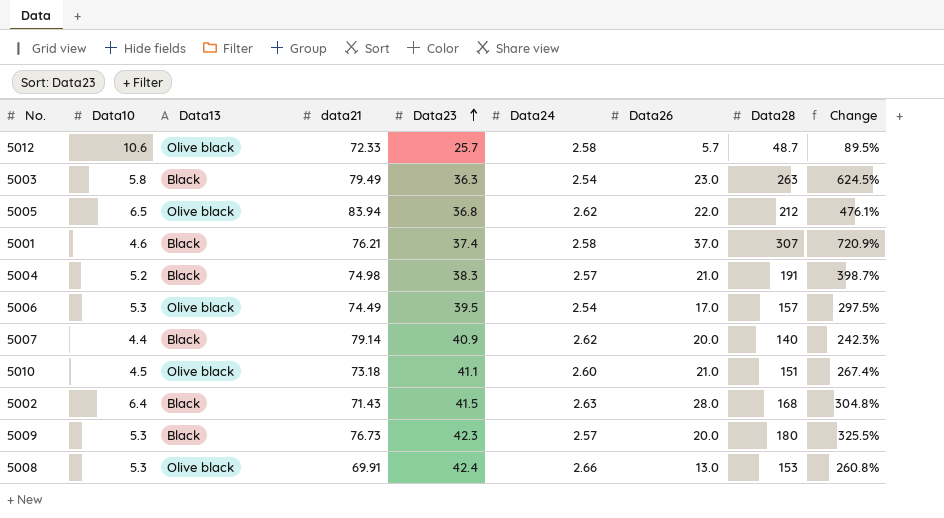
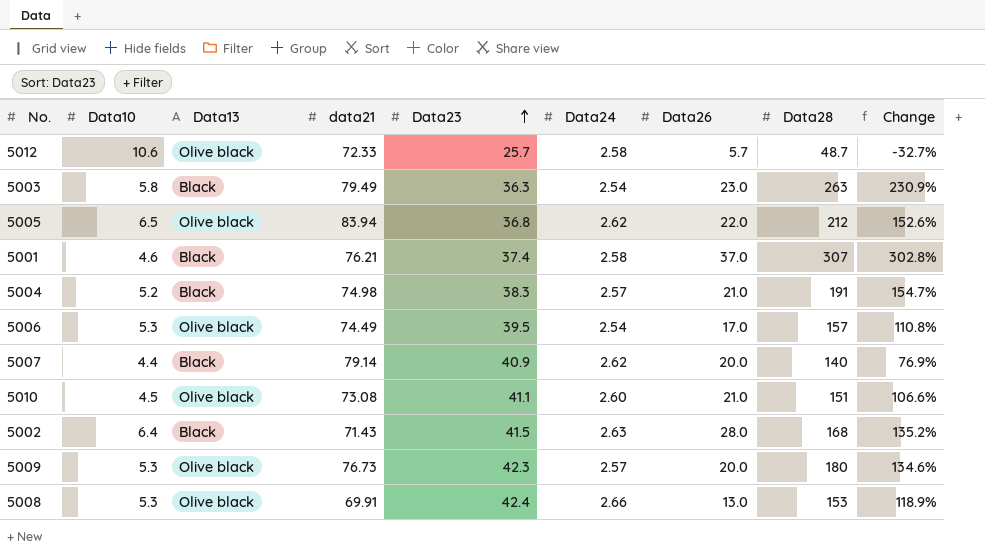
column Change | formula: ([Data28] - [Data23]) / [Data23] -> ([Data28] - [data21]) / [data21]
5010 | data21: 73.18 -> 73.08
5009 | Data13: Black -> Olive black

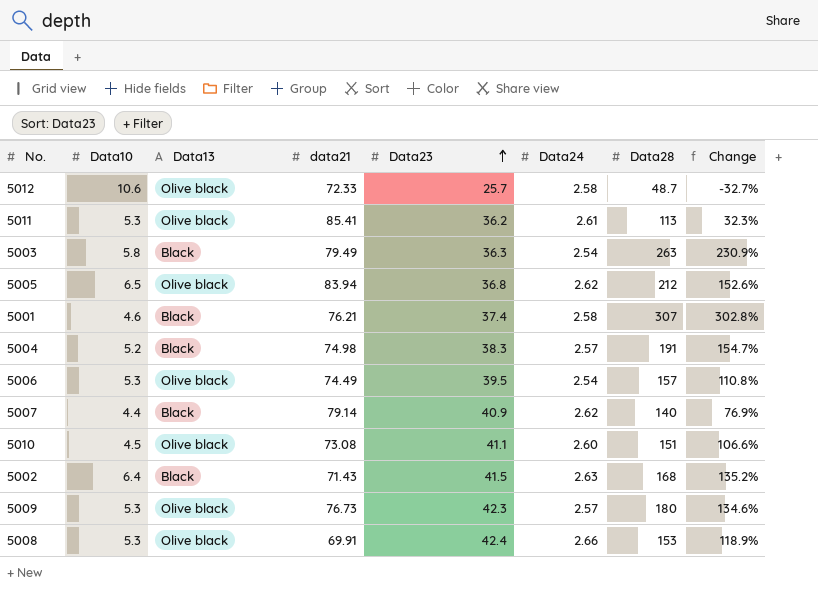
column Data26 | position: 7 -> none
row 5011: none -> 5.3 | Olive black | 85.41 | 36.2 | 2.61 | 113 | 32.3%

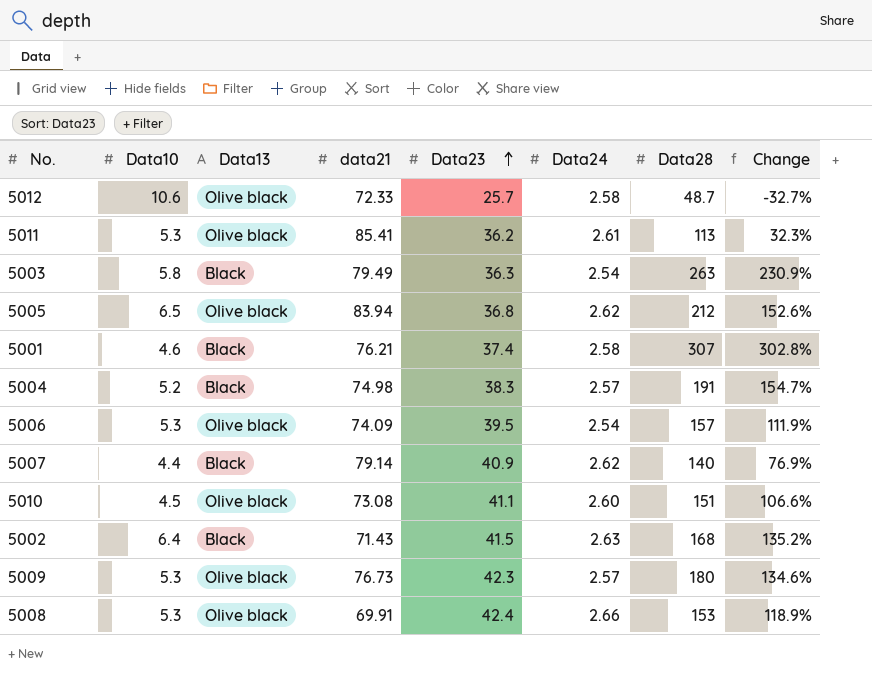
5006 | data21: 74.49 -> 74.09
5006 | Change: 110.8% -> 111.9%

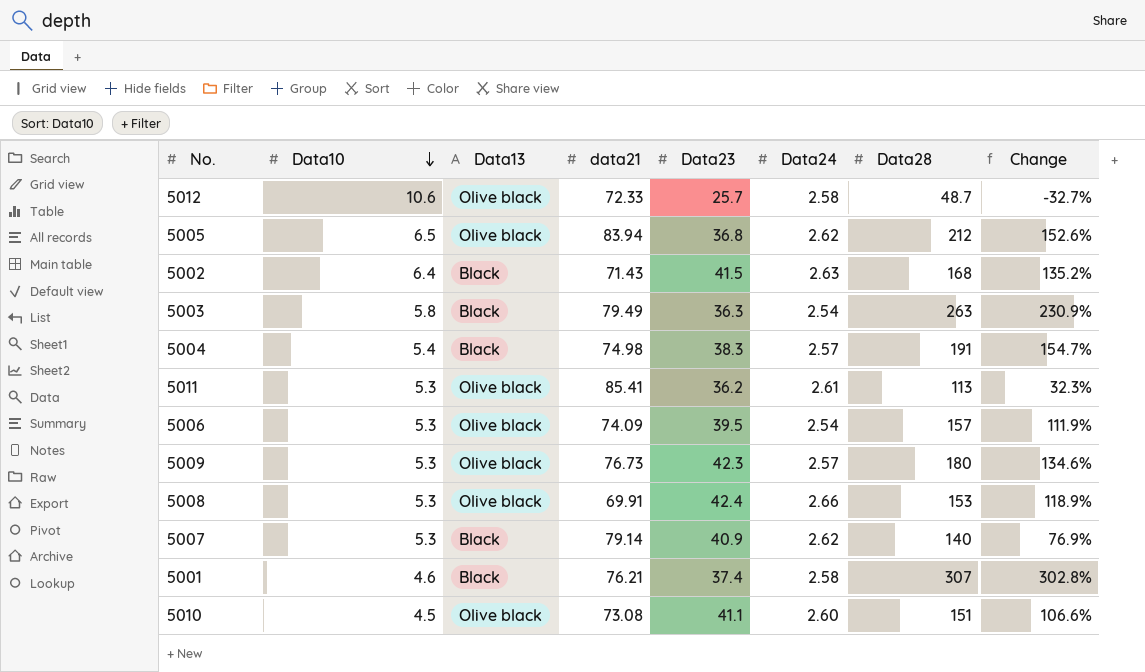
row order: Data23 ascending -> Data10 descending
5004 | Data10: 5.2 -> 5.4
5007 | Data10: 4.4 -> 5.3

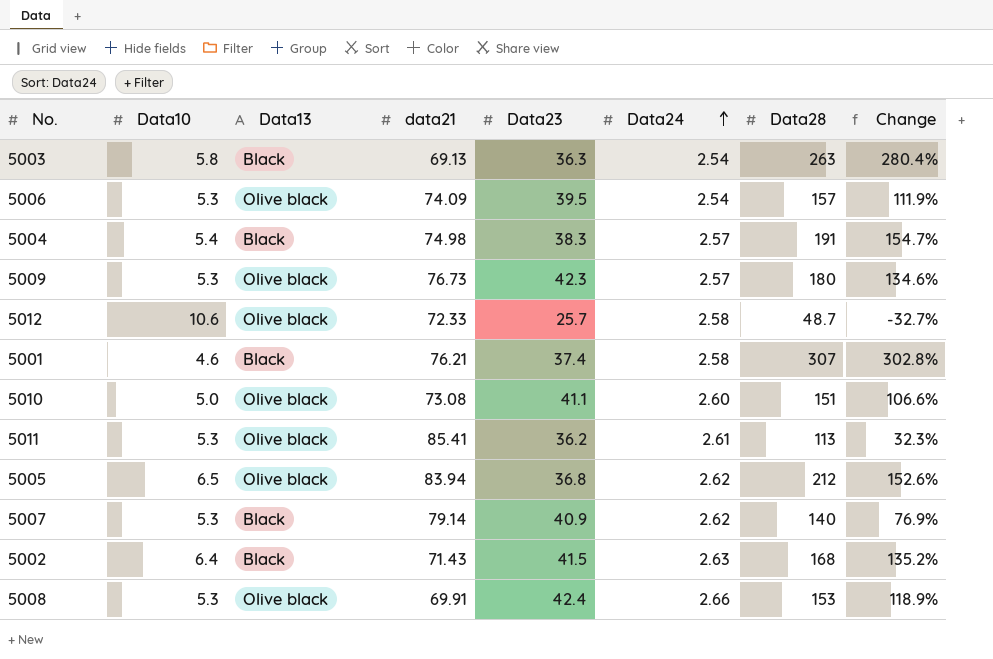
row order: Data10 descending -> Data24 ascending
5003 | data21: 79.49 -> 69.13
5003 | Change: 230.9% -> 280.4%
5010 | Data10: 4.5 -> 5.0

